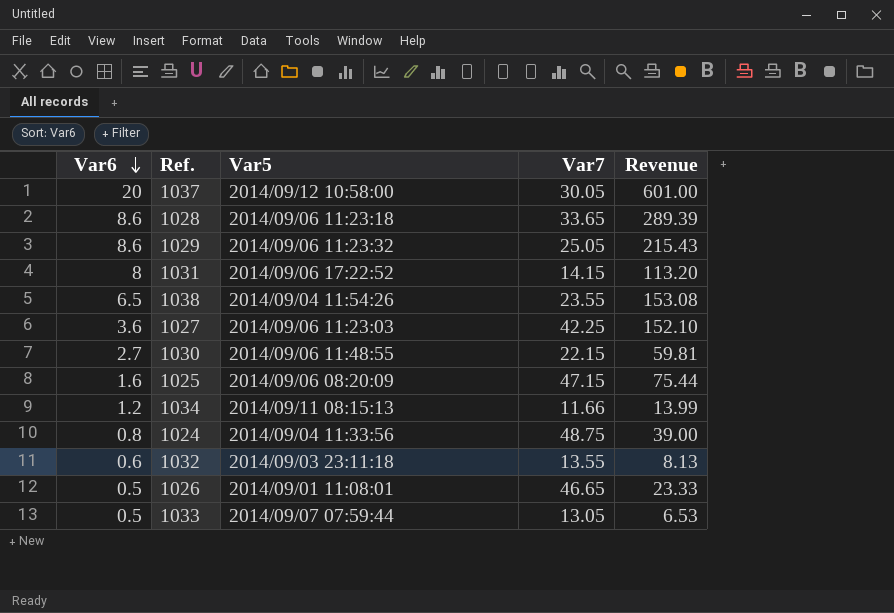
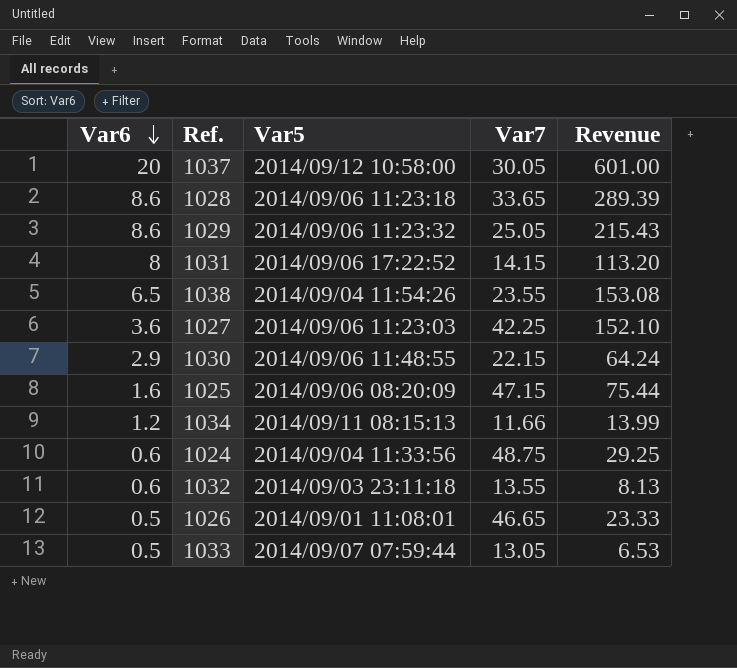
1030 | Var6: 2.7 -> 2.9
1030 | Revenue: 59.81 -> 64.24
1024 | Var6: 0.8 -> 0.6
1024 | Revenue: 39.00 -> 29.25

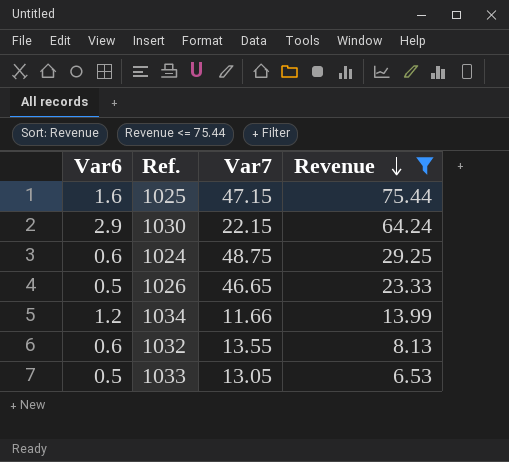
filter: none -> Revenue <= 75.44
row order: Var6 descending -> Revenue descending
column Var5 | position: 3 -> none

